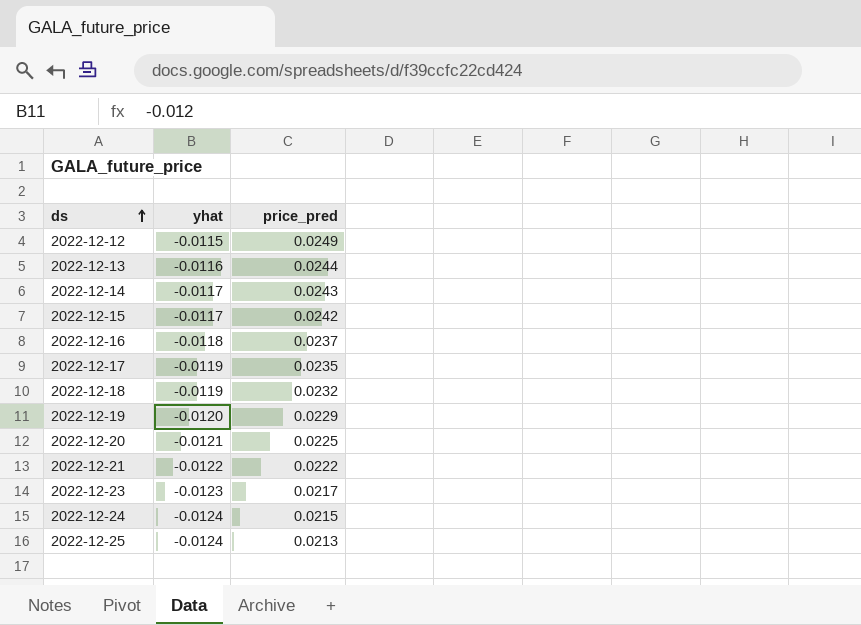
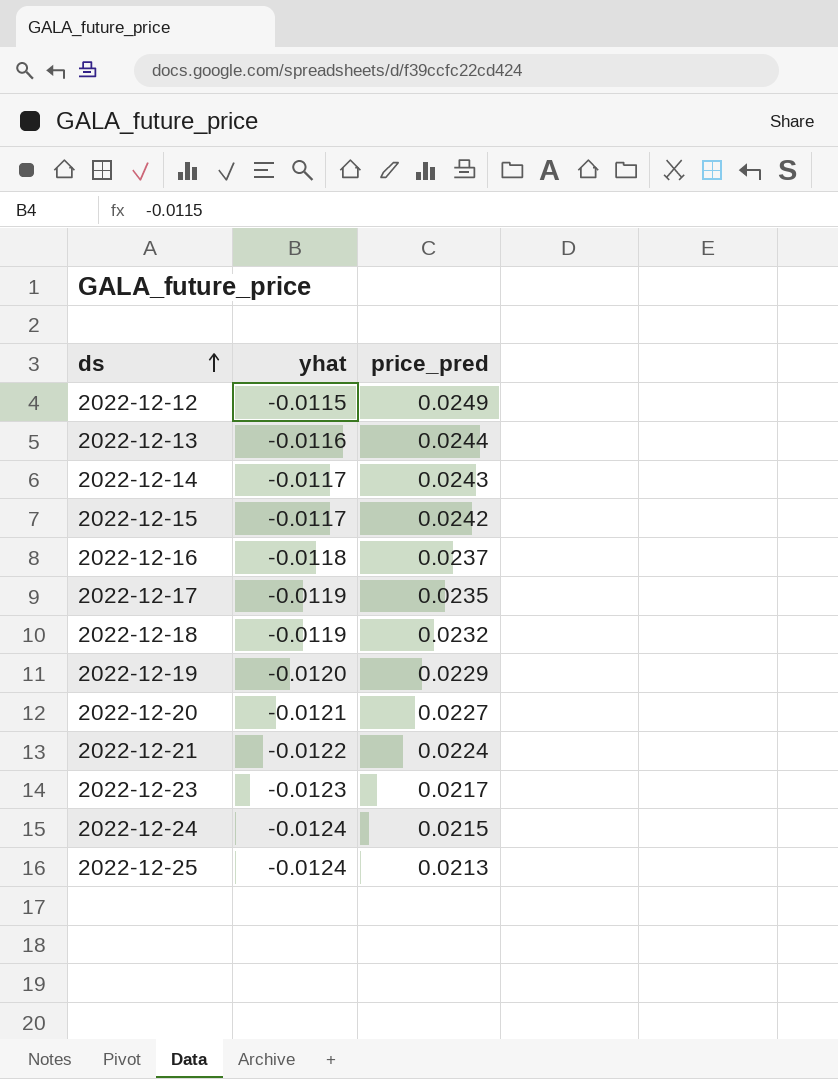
2022-12-20 | price_pred: 0.0225 -> 0.0227
2022-12-21 | price_pred: 0.0222 -> 0.0224

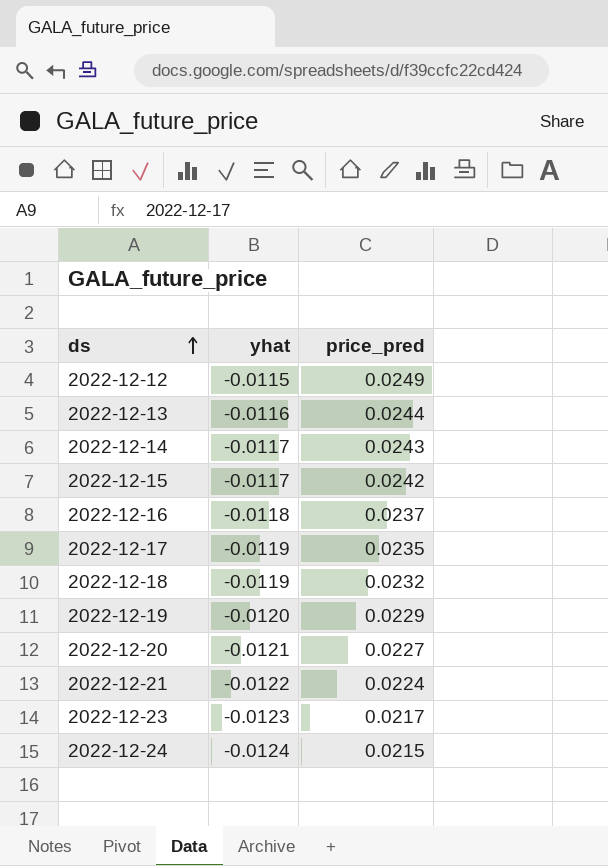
row 2022-12-25: -0.0124 | 0.0213 -> none

